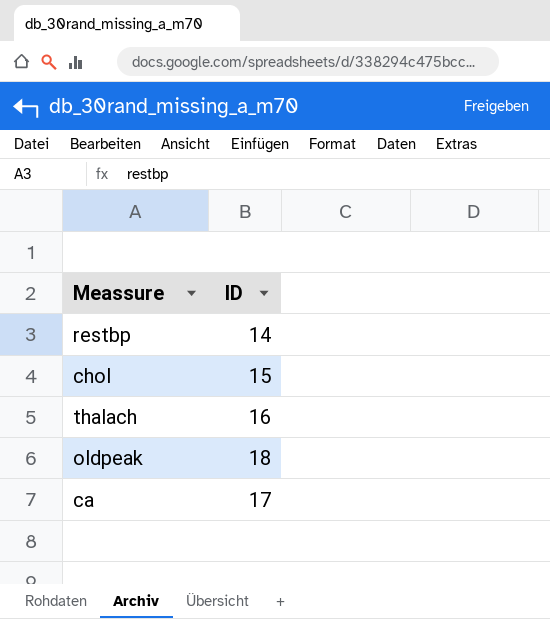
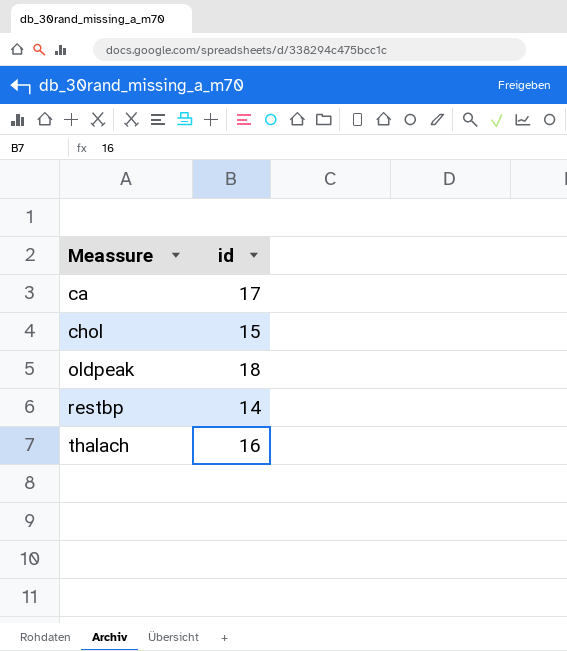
row order: none -> Meassure ascending
column name: ID -> id

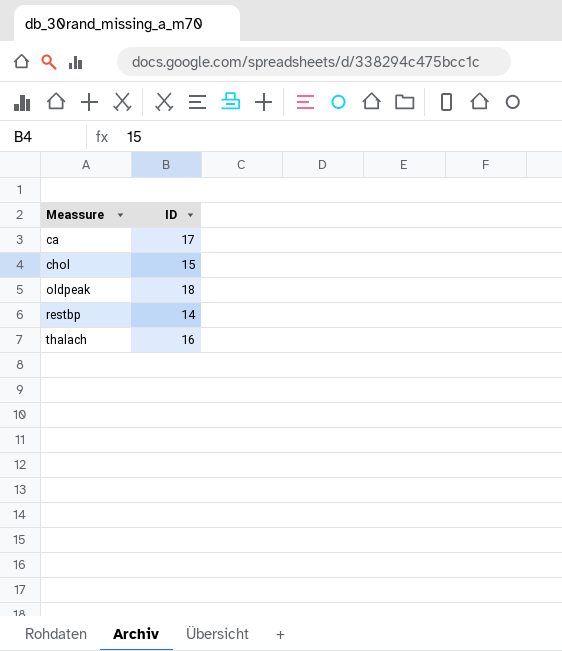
column name: id -> ID

